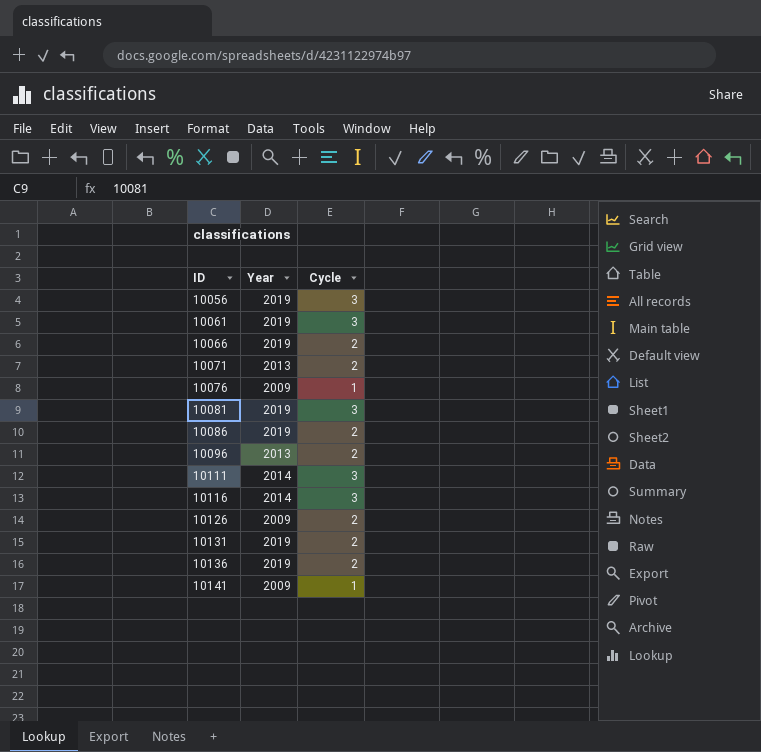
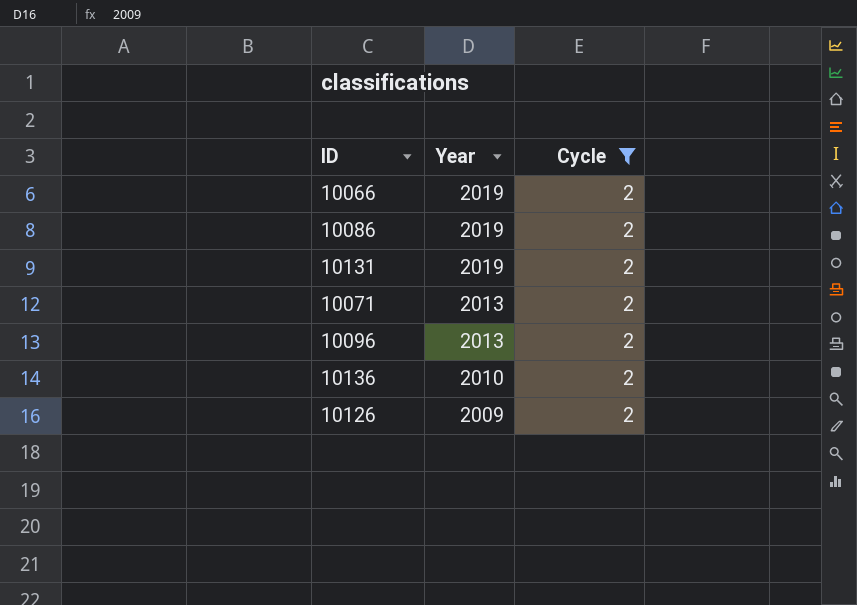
filter: none -> Cycle = 2
row order: ID ascending -> Year descending
10136 | Year: 2019 -> 2010

